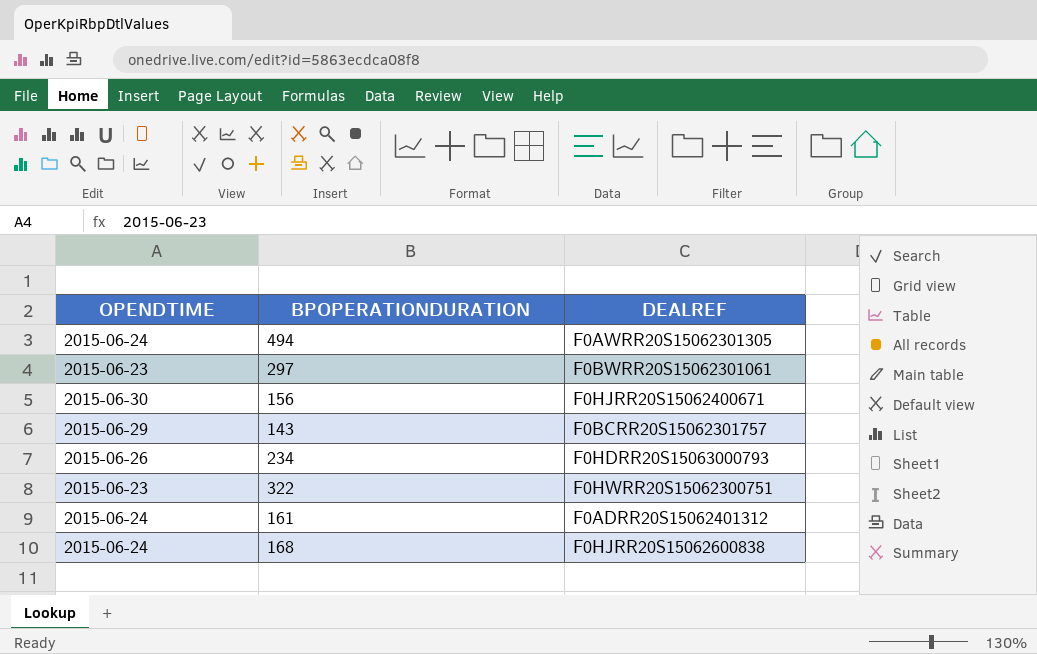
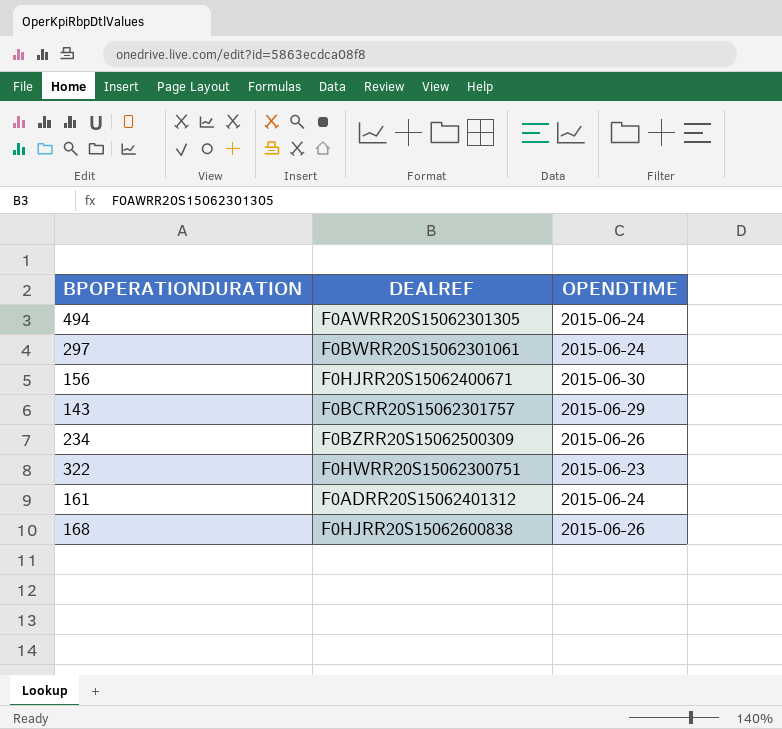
column OPENDTIME | position: 1 -> 3
297 | OPENDTIME: 2015-06-23 -> 2015-06-24
234 | DEALREF: F0HDRR20S15063000793 -> F0BZRR20S15062500309
168 | OPENDTIME: 2015-06-24 -> 2015-06-26

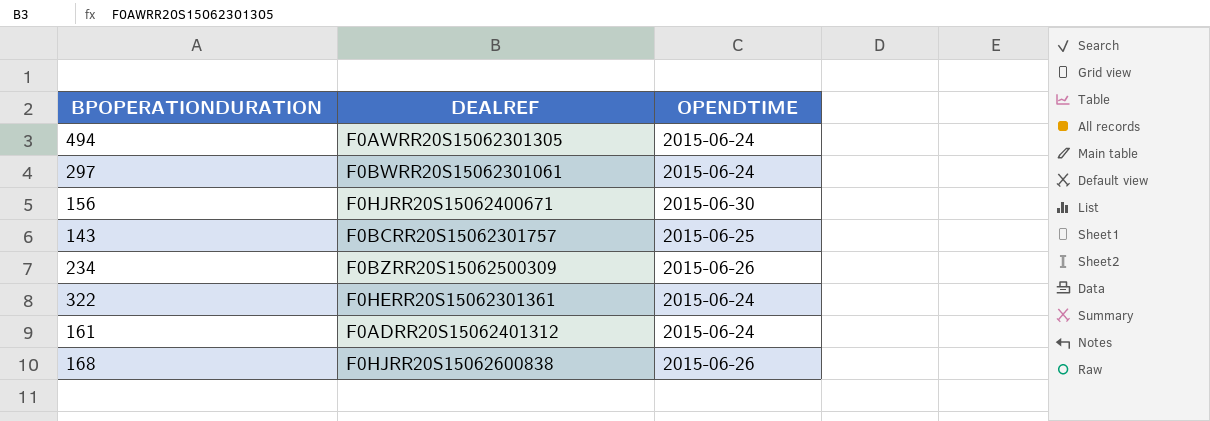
143 | OPENDTIME: 2015-06-29 -> 2015-06-25
322 | DEALREF: F0HWRR20S15062300751 -> F0HERR20S15062301361
322 | OPENDTIME: 2015-06-23 -> 2015-06-24

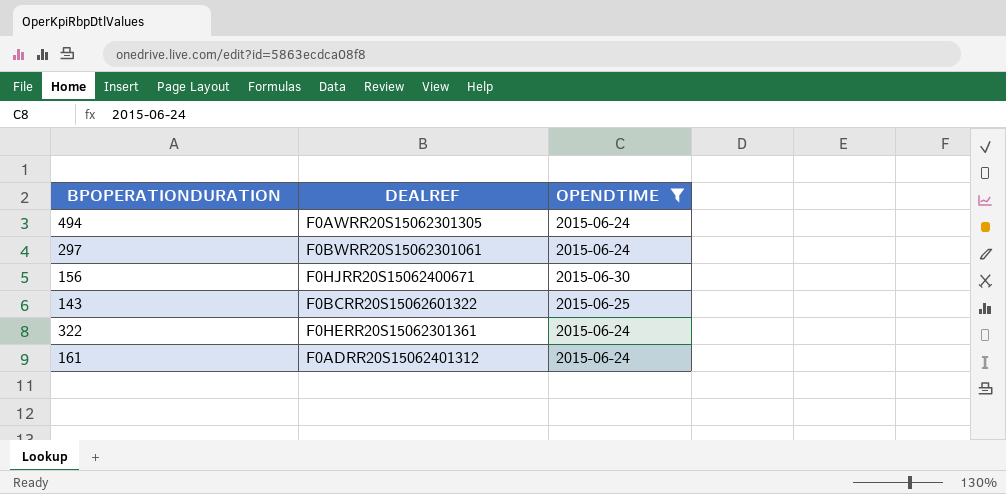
filter: none -> OPENDTIME != 2015-06-26
143 | DEALREF: F0BCRR20S15062301757 -> F0BCRR20S15062601322

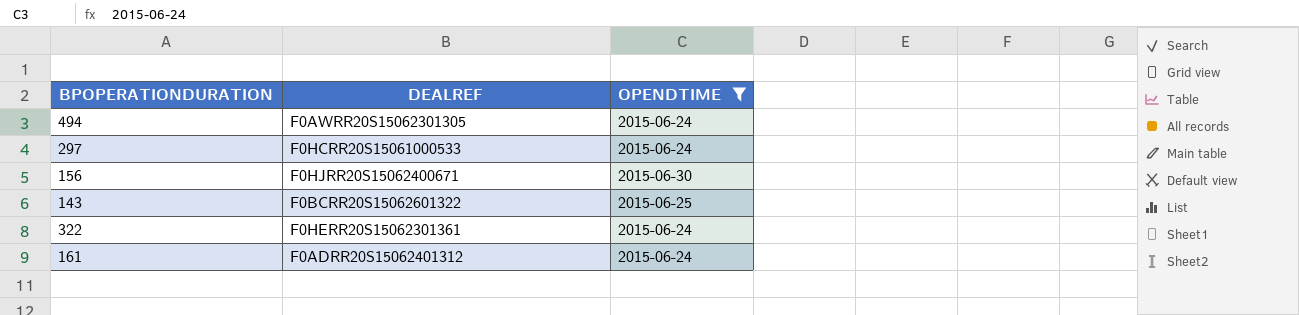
297 | DEALREF: F0BWRR20S15062301061 -> F0HCRR20S15061000533

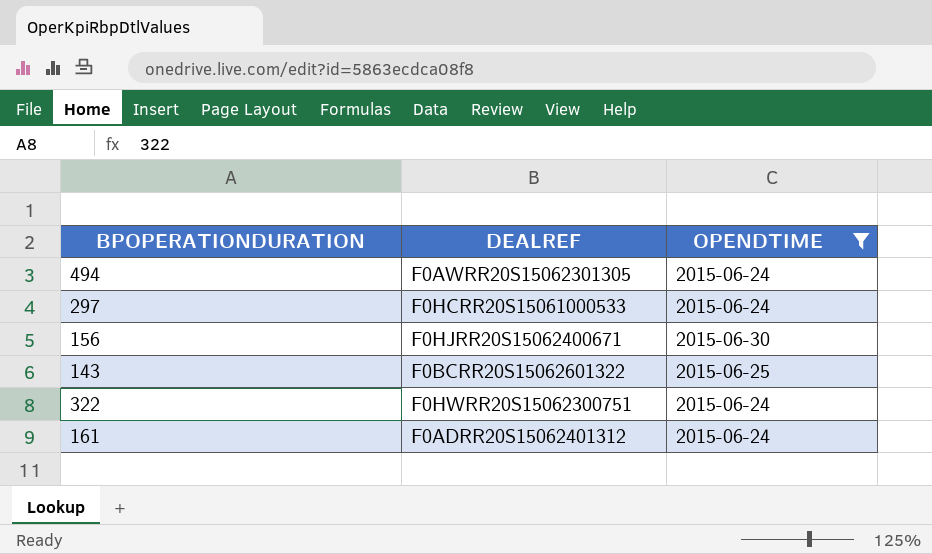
322 | DEALREF: F0HERR20S15062301361 -> F0HWRR20S15062300751

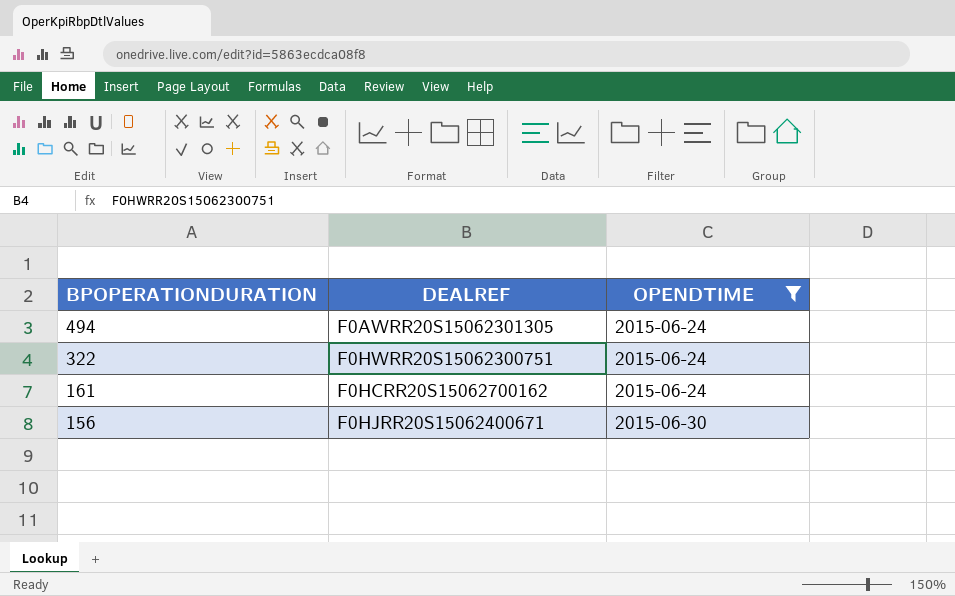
row order: none -> BPOPERATIONDURATION descending
row 297: F0HCRR20S15061000533 | 2015-06-24 -> none
row 143: F0BCRR20S15062601322 | 2015-06-25 -> none
161 | DEALREF: F0ADRR20S15062401312 -> F0HCRR20S15062700162

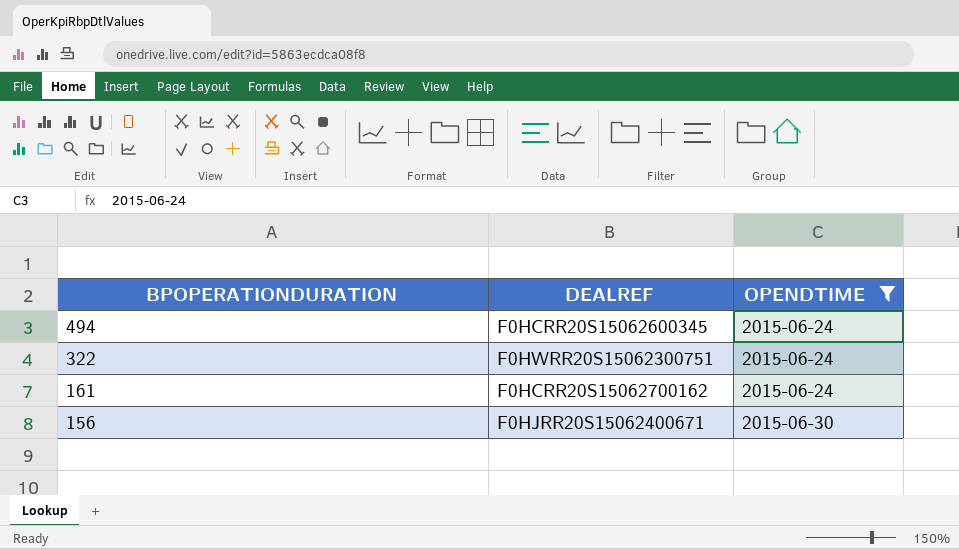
494 | DEALREF: F0AWRR20S15062301305 -> F0HCRR20S15062600345

